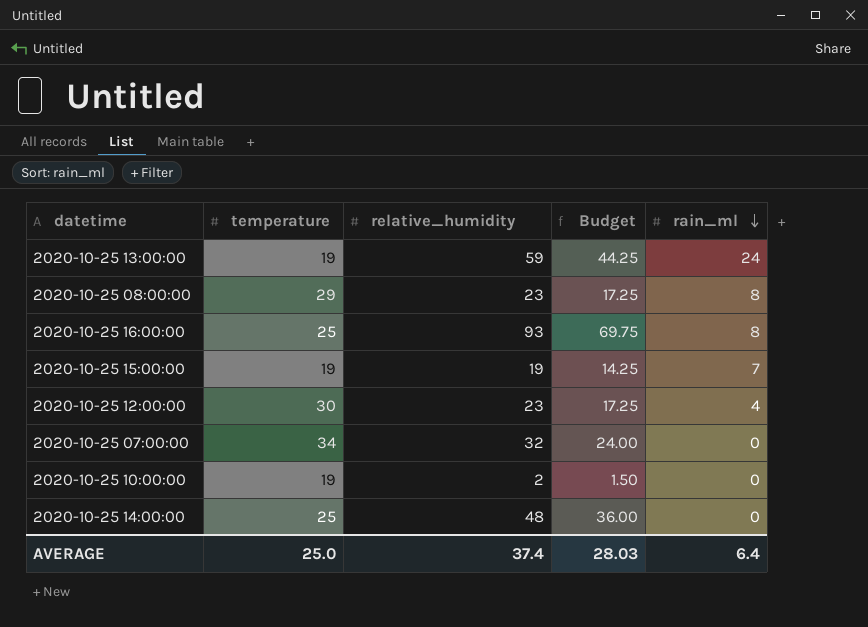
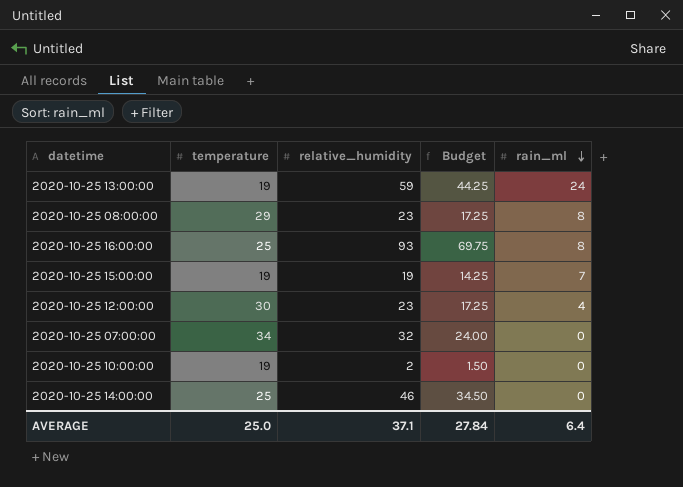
2020-10-25 14:00:00 | relative_humidity: 48 -> 46
2020-10-25 14:00:00 | Budget: 36.00 -> 34.50
AVERAGE | relative_humidity: 37.4 -> 37.1
AVERAGE | Budget: 28.03 -> 27.84

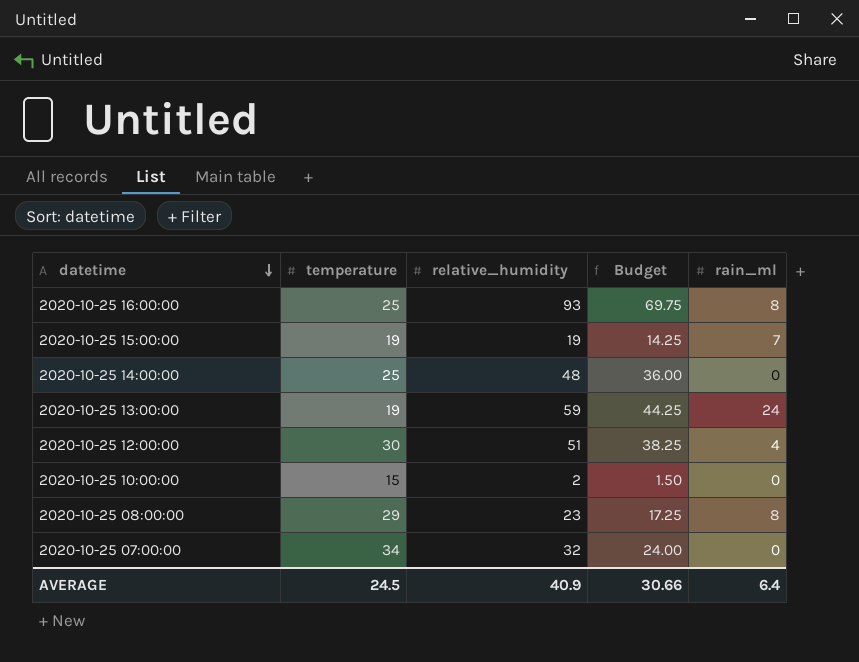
row order: rain_ml descending -> datetime descending
2020-10-25 14:00:00 | relative_humidity: 46 -> 48
2020-10-25 14:00:00 | Budget: 34.50 -> 36.00
2020-10-25 12:00:00 | relative_humidity: 23 -> 51
2020-10-25 12:00:00 | Budget: 17.25 -> 38.25
2020-10-25 10:00:00 | temperature: 19 -> 15
AVERAGE | temperature: 25.0 -> 24.5
AVERAGE | relative_humidity: 37.1 -> 40.9
AVERAGE | Budget: 27.84 -> 30.66

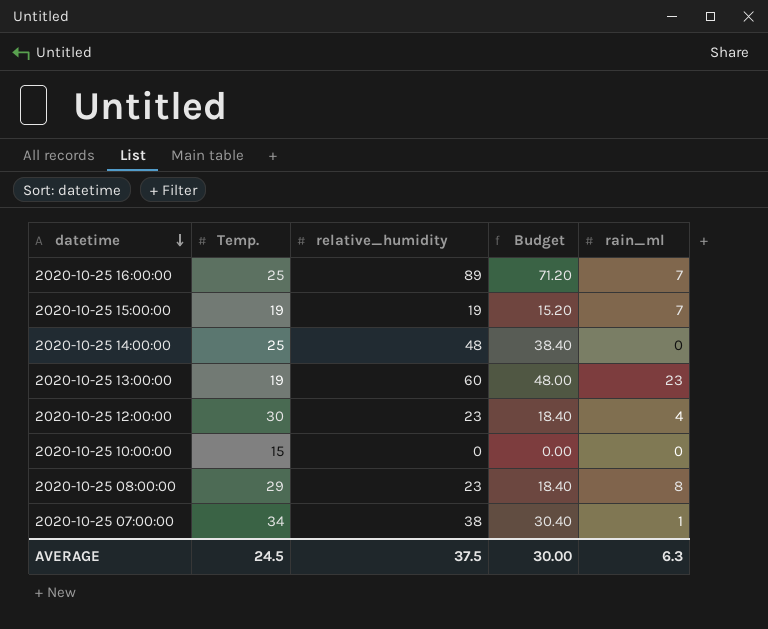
column name: temperature -> Temp.
column Budget | formula: [relative_humidity] * 0.75 -> [relative_humidity] * 0.8
2020-10-25 16:00:00 | relative_humidity: 93 -> 89
2020-10-25 16:00:00 | rain_ml: 8 -> 7
2020-10-25 13:00:00 | relative_humidity: 59 -> 60
2020-10-25 13:00:00 | rain_ml: 24 -> 23
2020-10-25 12:00:00 | relative_humidity: 51 -> 23
2020-10-25 10:00:00 | relative_humidity: 2 -> 0
2020-10-25 07:00:00 | relative_humidity: 32 -> 38
2020-10-25 07:00:00 | rain_ml: 0 -> 1
AVERAGE | relative_humidity: 40.9 -> 37.5
AVERAGE | Budget: 30.66 -> 30.00
AVERAGE | rain_ml: 6.4 -> 6.3

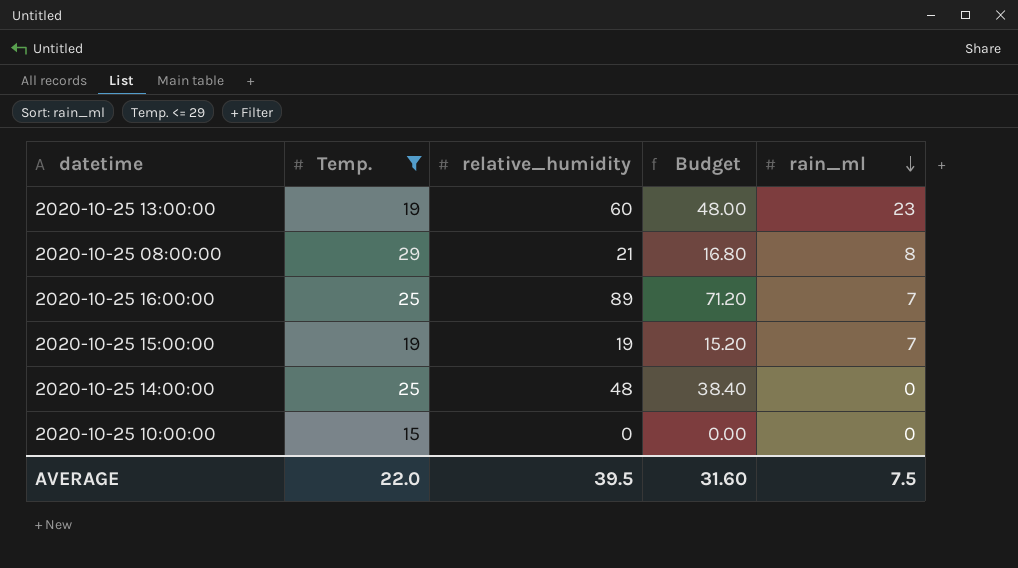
filter: none -> Temp. <= 29
row order: datetime descending -> rain_ml descending
2020-10-25 08:00:00 | relative_humidity: 23 -> 21
2020-10-25 08:00:00 | Budget: 18.40 -> 16.80
AVERAGE | Temp.: 24.5 -> 22.0
AVERAGE | relative_humidity: 37.5 -> 39.5
AVERAGE | Budget: 30.00 -> 31.60
AVERAGE | rain_ml: 6.3 -> 7.5

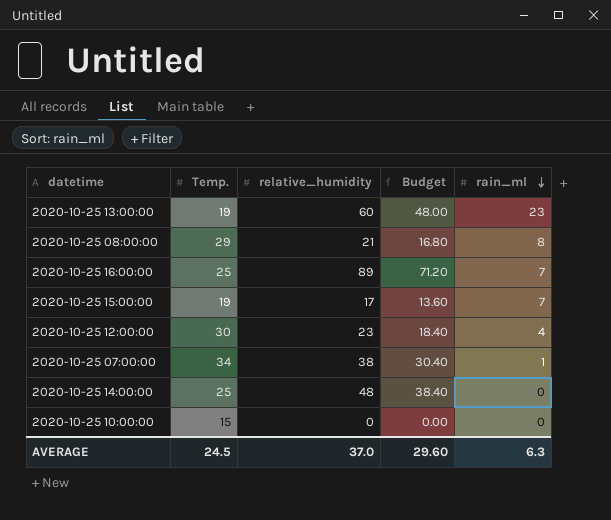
filter: Temp. <= 29 -> none
2020-10-25 15:00:00 | relative_humidity: 19 -> 17
2020-10-25 15:00:00 | Budget: 15.20 -> 13.60
AVERAGE | Temp.: 22.0 -> 24.5
AVERAGE | relative_humidity: 39.5 -> 37.0
AVERAGE | Budget: 31.60 -> 29.60
AVERAGE | rain_ml: 7.5 -> 6.3

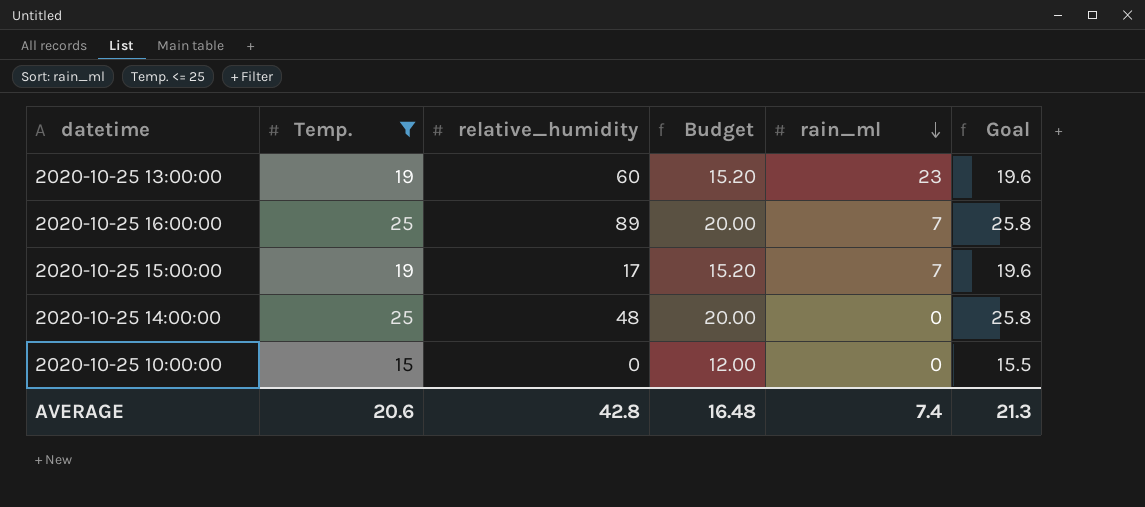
filter: none -> Temp. <= 25
column Budget | formula: [relative_humidity] * 0.8 -> [Temp.] * 0.8
column Goal | formula: none -> [Temp.] * 1.03
AVERAGE | Temp.: 24.5 -> 20.6
AVERAGE | relative_humidity: 37.0 -> 42.8
AVERAGE | Budget: 29.60 -> 16.48
AVERAGE | rain_ml: 6.3 -> 7.4

